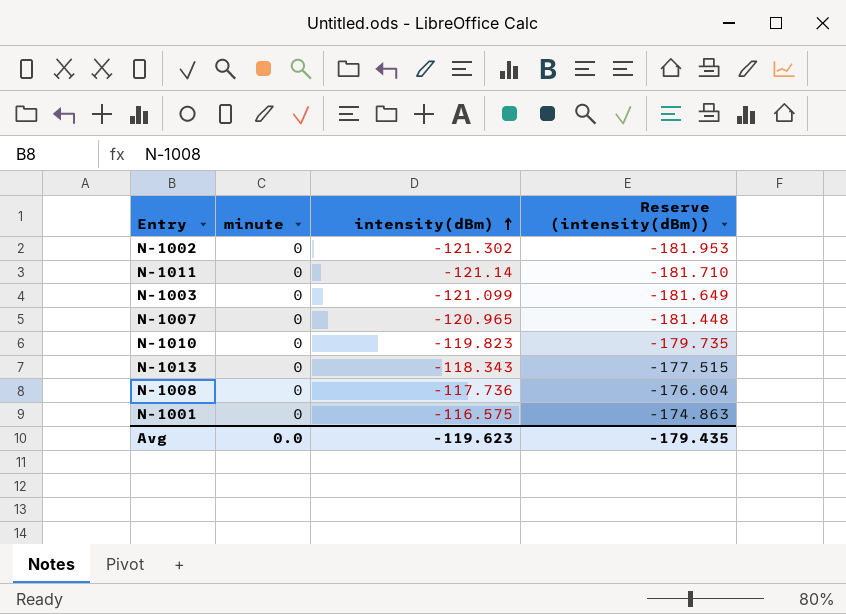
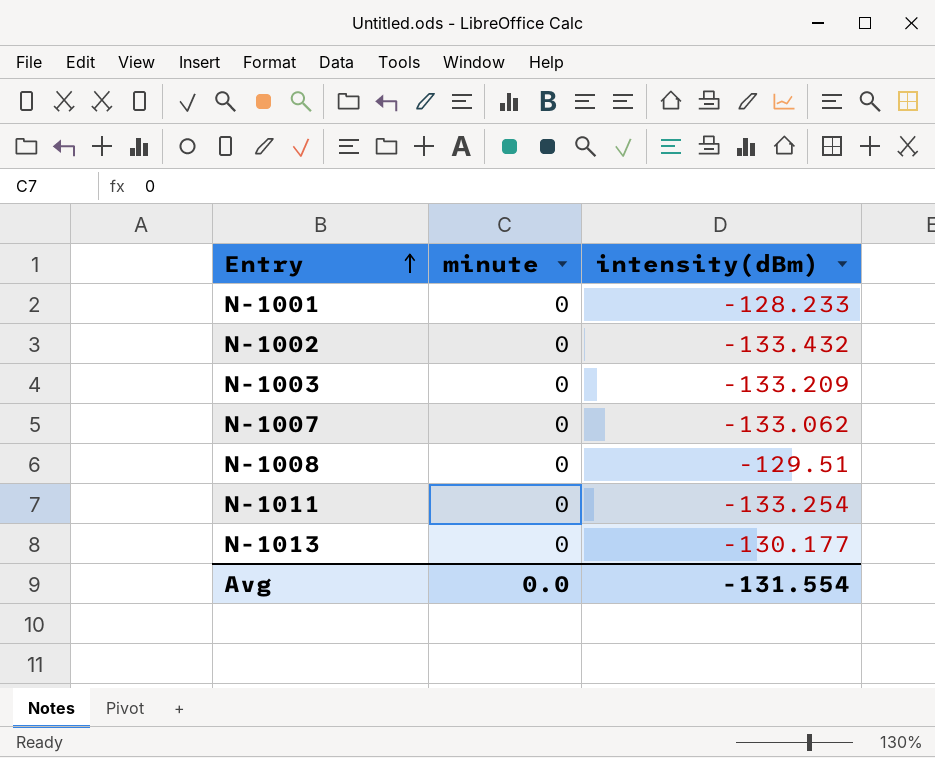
row order: intensity(dBm) ascending -> Entry ascending
column Reserve (intensity(dBm)) | formula: [intensity(dBm)] * 1.5 -> none
row N-1010: 0 | -119.823 | -179.735 -> none
N-1001 | intensity(dBm): -116.575 -> -128.233
N-1002 | intensity(dBm): -121.302 -> -133.432
N-1003 | intensity(dBm): -121.099 -> -133.209
N-1007 | intensity(dBm): -120.965 -> -133.062
N-1008 | intensity(dBm): -117.736 -> -129.51
N-1011 | intensity(dBm): -121.14 -> -133.254
N-1013 | intensity(dBm): -118.343 -> -130.177
Avg | intensity(dBm): -119.623 -> -131.554

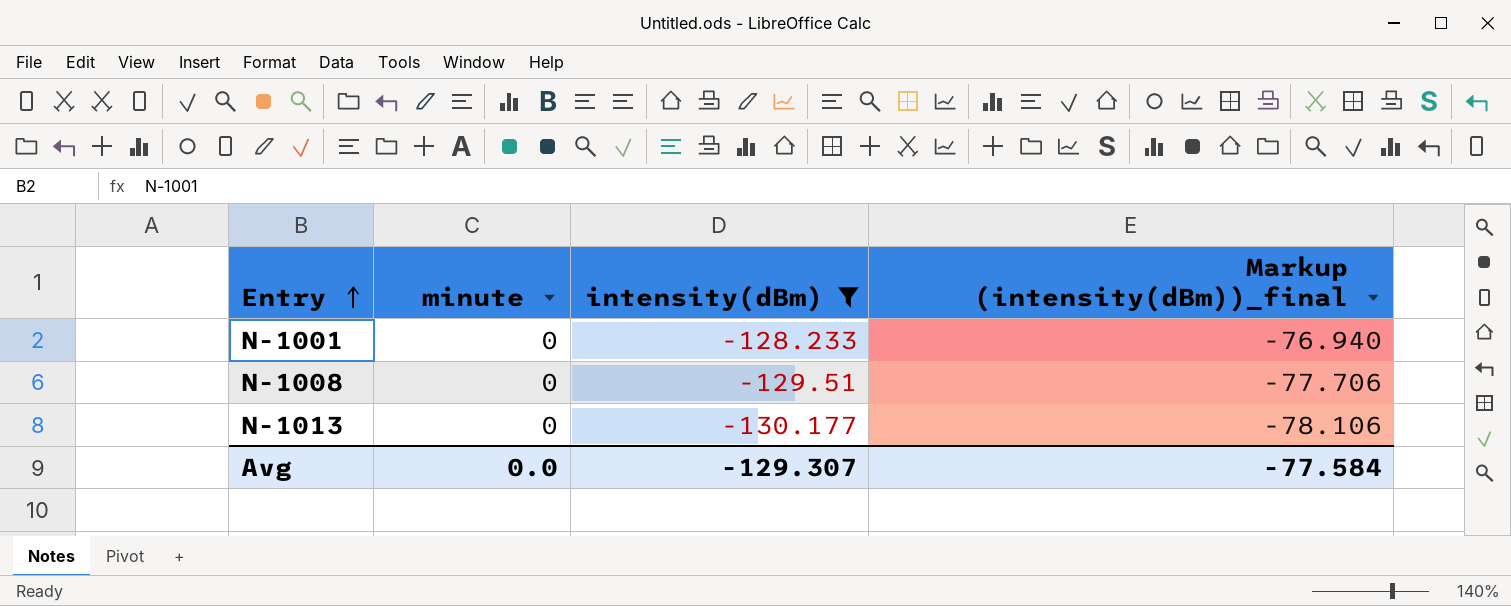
filter: none -> intensity(dBm) >= -130.177
column Markup (intensity(dBm))_final | formula: none -> [intensity(dBm)] * 0.6
Avg | intensity(dBm): -131.554 -> -129.307

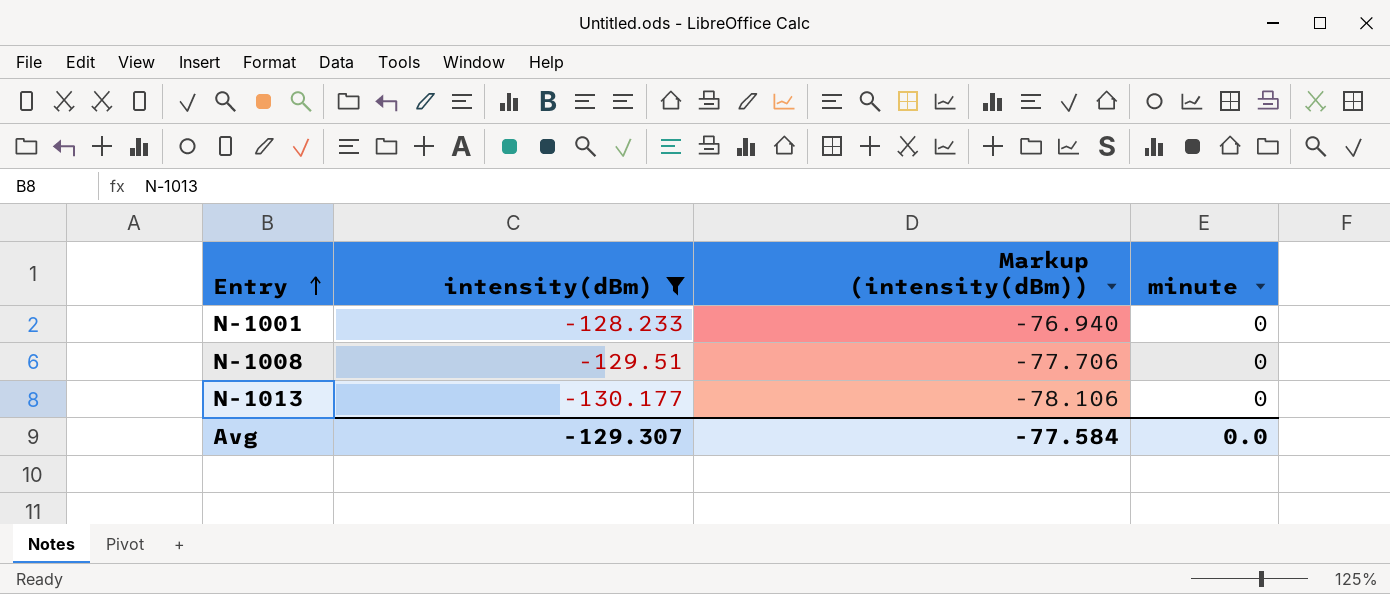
column name: Markup (intensity(dBm))_final -> Markup (intensity(dBm))
column minute | position: 2 -> 4

